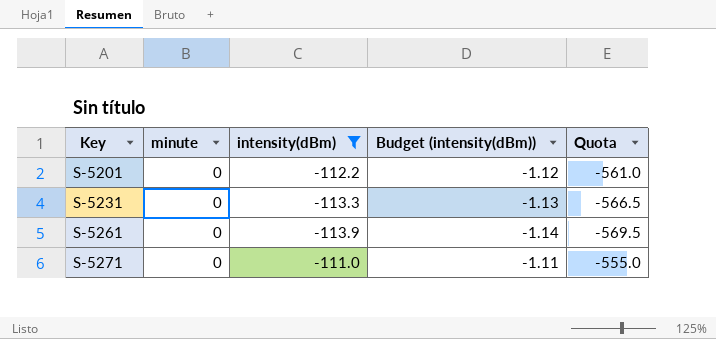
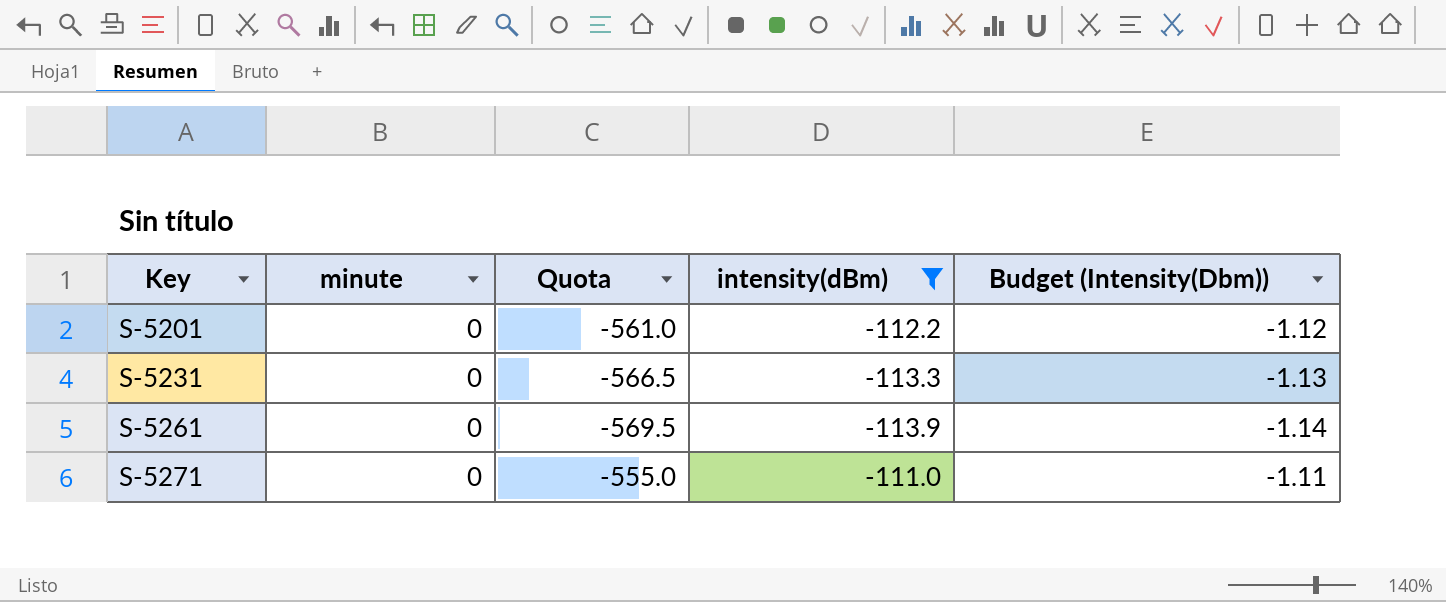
column Quota | position: 5 -> 3
column name: Budget (intensity(dBm)) -> Budget (Intensity(Dbm))

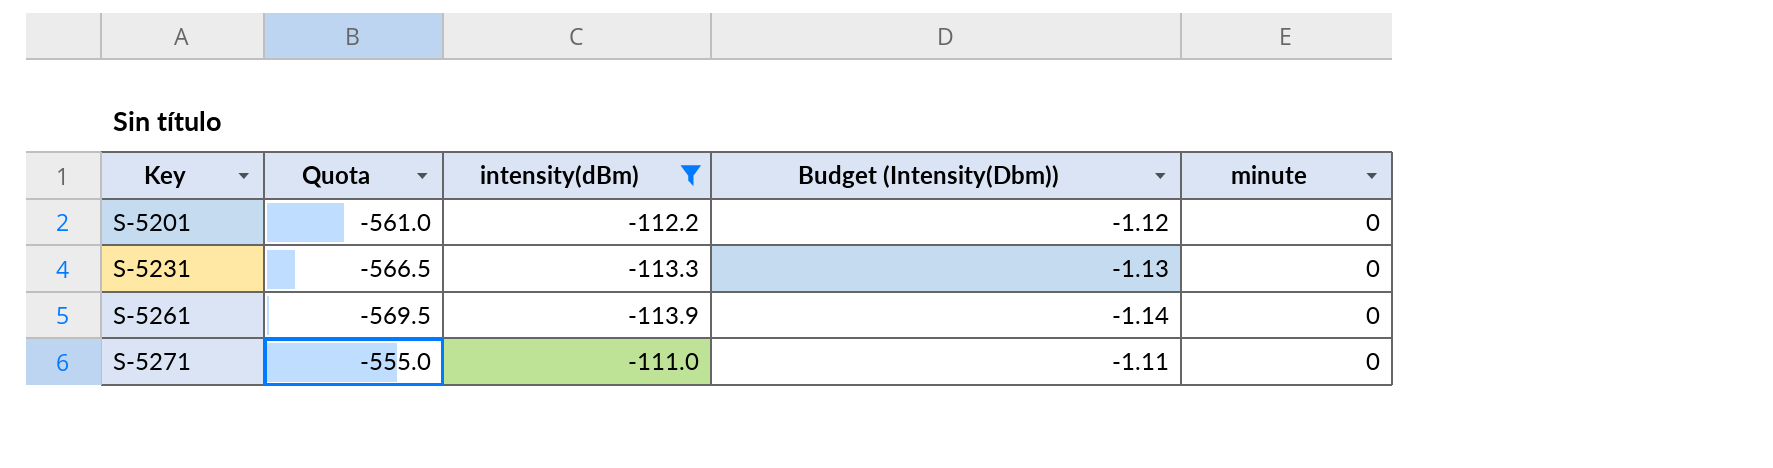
column minute | position: 2 -> 5

